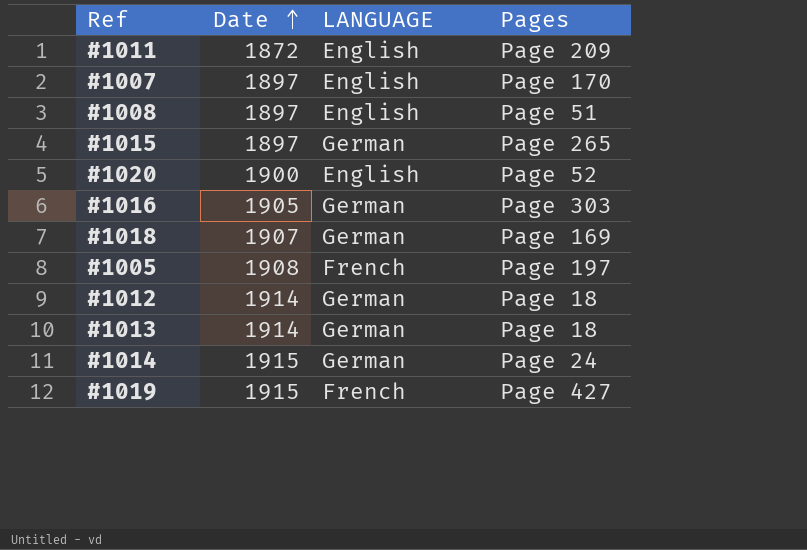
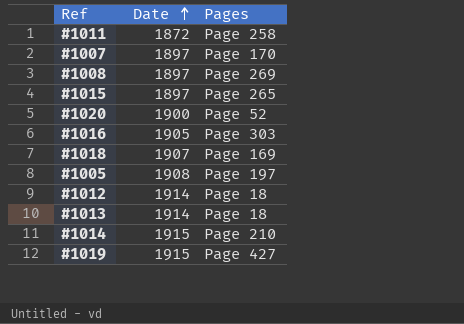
column LANGUAGE | position: 3 -> none
#1011 | Pages: Page 209 -> Page 258
#1008 | Pages: Page 51 -> Page 269
#1014 | Pages: Page 24 -> Page 210

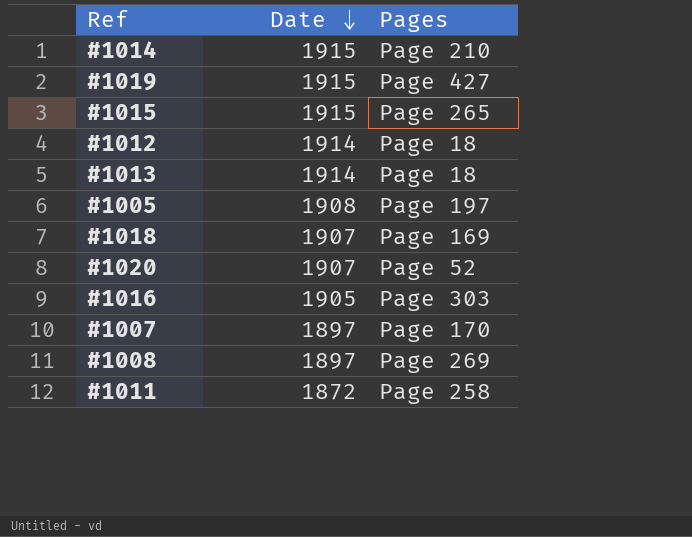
row order: Date ascending -> Date descending
#1015 | Date: 1897 -> 1915
#1020 | Date: 1900 -> 1907

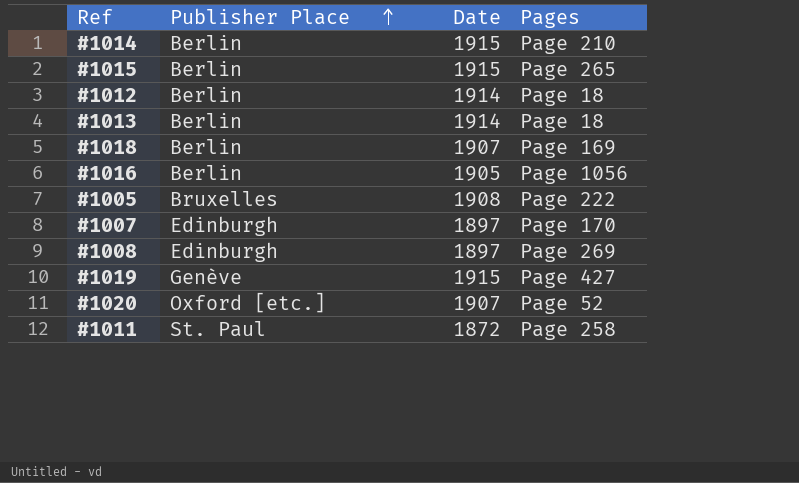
row order: Date descending -> Publisher Place ascending
column Publisher Place | position: none -> 2
#1016 | Pages: Page 303 -> Page 1056
#1005 | Pages: Page 197 -> Page 222

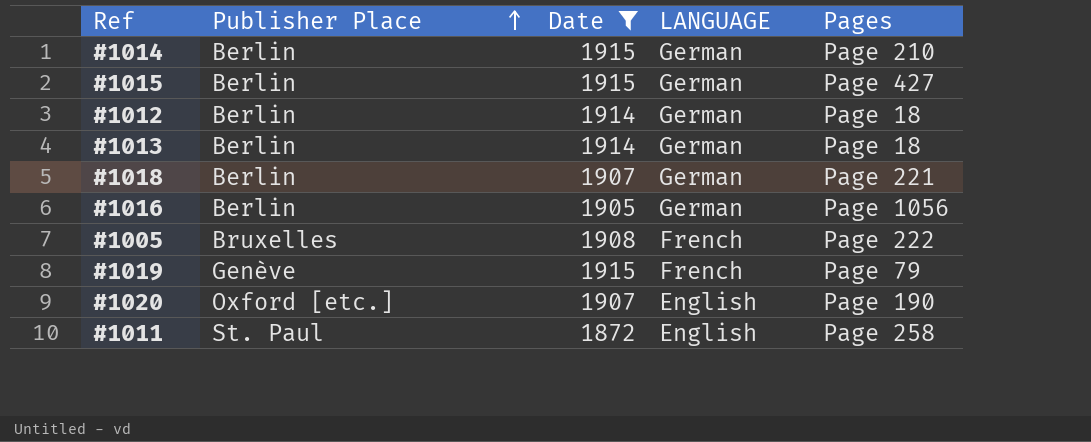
filter: none -> Date != 1897
column LANGUAGE | position: none -> 4
#1015 | Pages: Page 265 -> Page 427
#1018 | Pages: Page 169 -> Page 221
#1019 | Pages: Page 427 -> Page 79
#1020 | Pages: Page 52 -> Page 190

